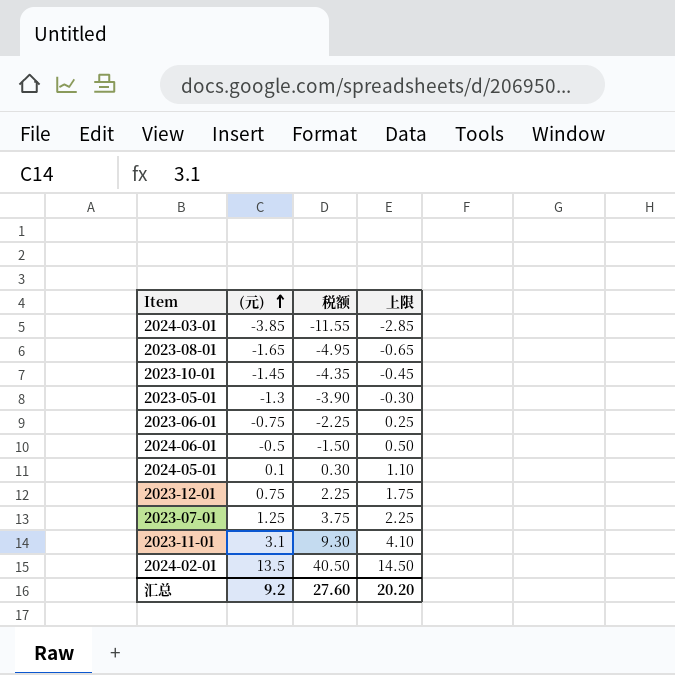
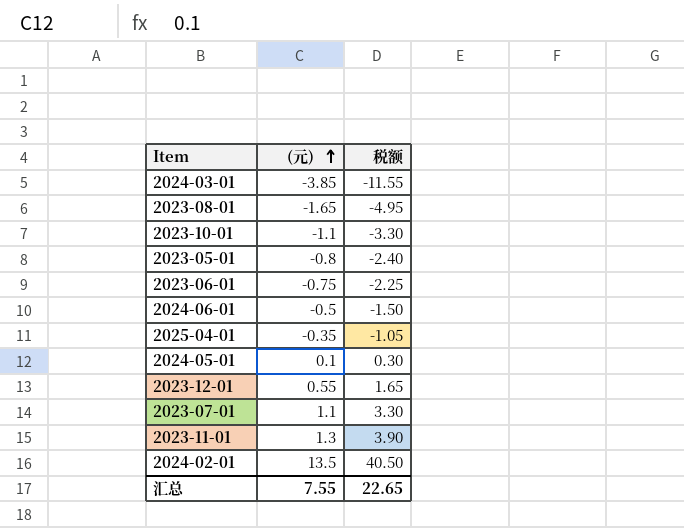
column 上限 | formula: [(元)] + 1 -> none
2023-10-01 | (元): -1.45 -> -1.1
2023-10-01 | 税额: -4.35 -> -3.30
2023-05-01 | (元): -1.3 -> -0.8
2023-05-01 | 税额: -3.90 -> -2.40
row 2025-04-01: none -> -0.35 | -1.05
2023-12-01 | (元): 0.75 -> 0.55
2023-12-01 | 税额: 2.25 -> 1.65
2023-07-01 | (元): 1.25 -> 1.1
2023-07-01 | 税额: 3.75 -> 3.30
2023-11-01 | (元): 3.1 -> 1.3
2023-11-01 | 税额: 9.30 -> 3.90
汇总 | (元): 9.2 -> 7.55
汇总 | 税额: 27.60 -> 22.65

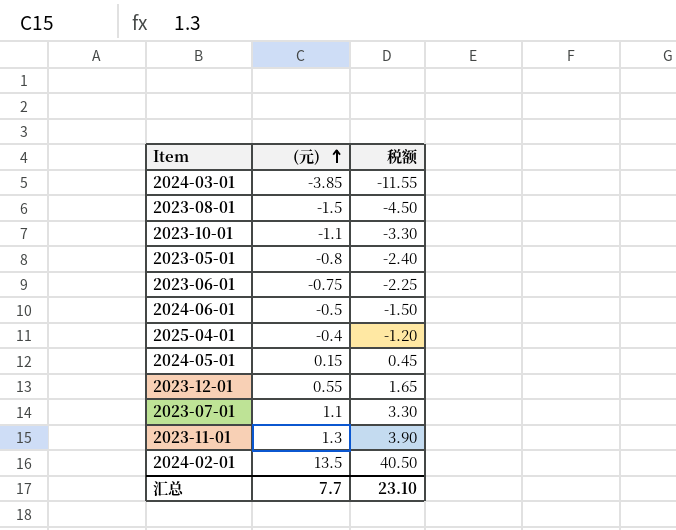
2023-08-01 | (元): -1.65 -> -1.5
2023-08-01 | 税额: -4.95 -> -4.50
2025-04-01 | (元): -0.35 -> -0.4
2025-04-01 | 税额: -1.05 -> -1.20
2024-05-01 | (元): 0.1 -> 0.15
2024-05-01 | 税额: 0.30 -> 0.45
汇总 | (元): 7.55 -> 7.7
汇总 | 税额: 22.65 -> 23.10

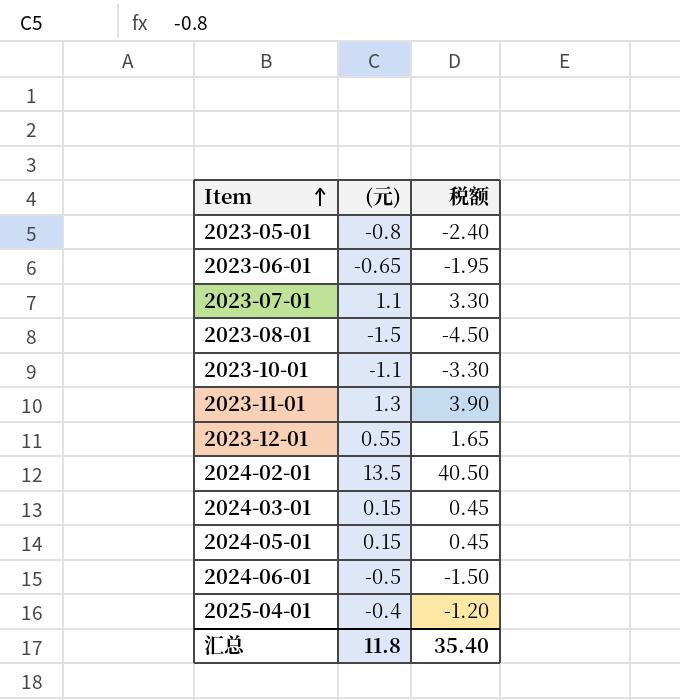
row order: (元) ascending -> Item ascending
2023-06-01 | (元): -0.75 -> -0.65
2023-06-01 | 税额: -2.25 -> -1.95
2024-03-01 | (元): -3.85 -> 0.15
2024-03-01 | 税额: -11.55 -> 0.45
汇总 | (元): 7.7 -> 11.8
汇总 | 税额: 23.10 -> 35.40

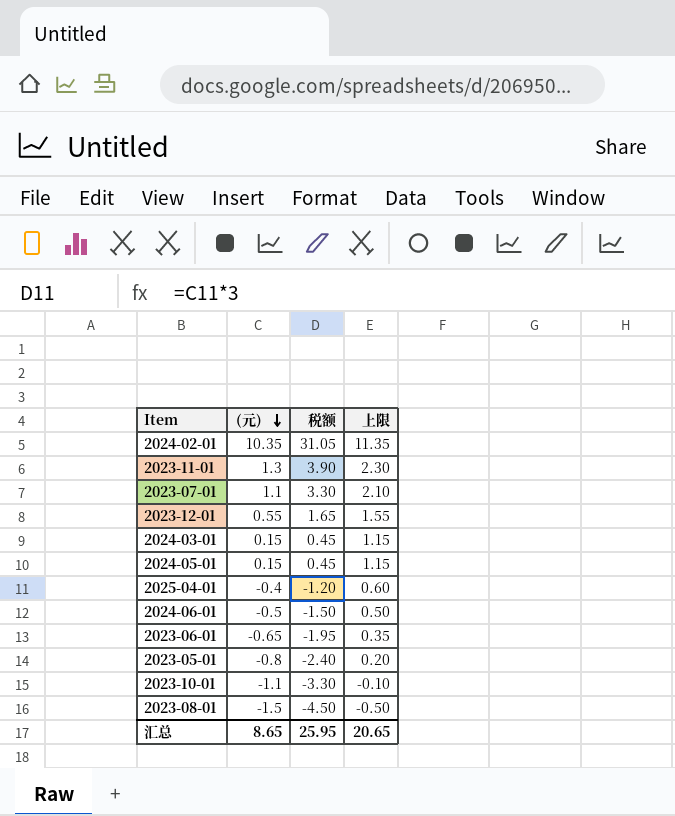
row order: Item ascending -> (元) descending
column 上限 | formula: none -> [(元)] + 1
2024-02-01 | (元): 13.5 -> 10.35
2024-02-01 | 税额: 40.50 -> 31.05
汇总 | (元): 11.8 -> 8.65
汇总 | 税额: 35.40 -> 25.95

